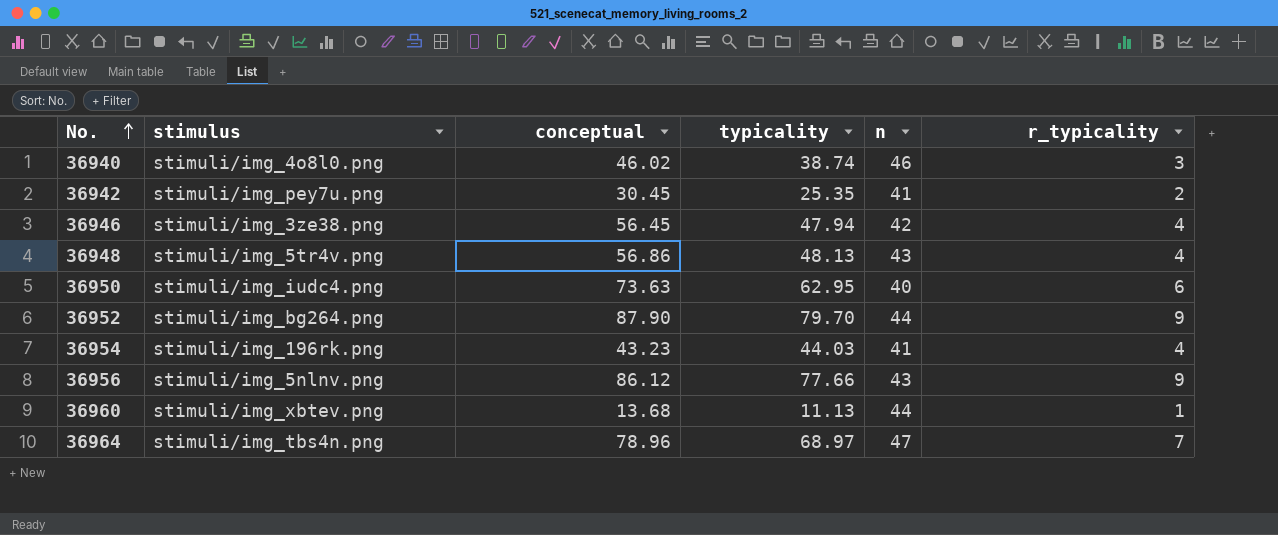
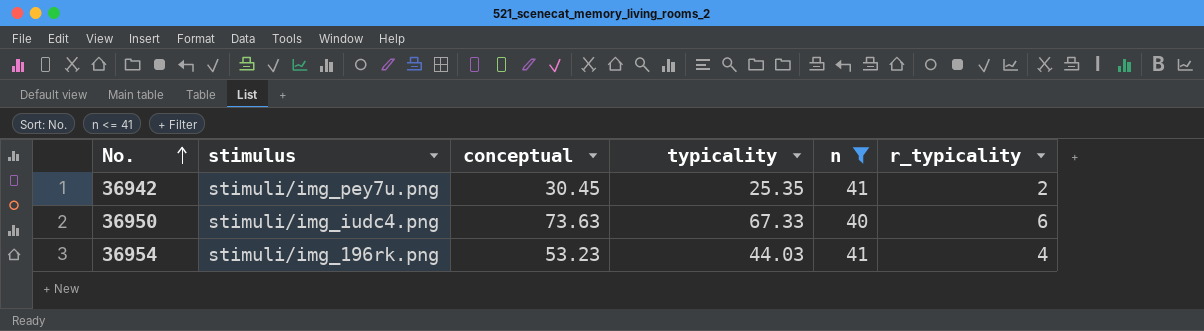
filter: none -> n <= 41
36950 | typicality: 62.95 -> 67.33
36954 | conceptual: 43.23 -> 53.23

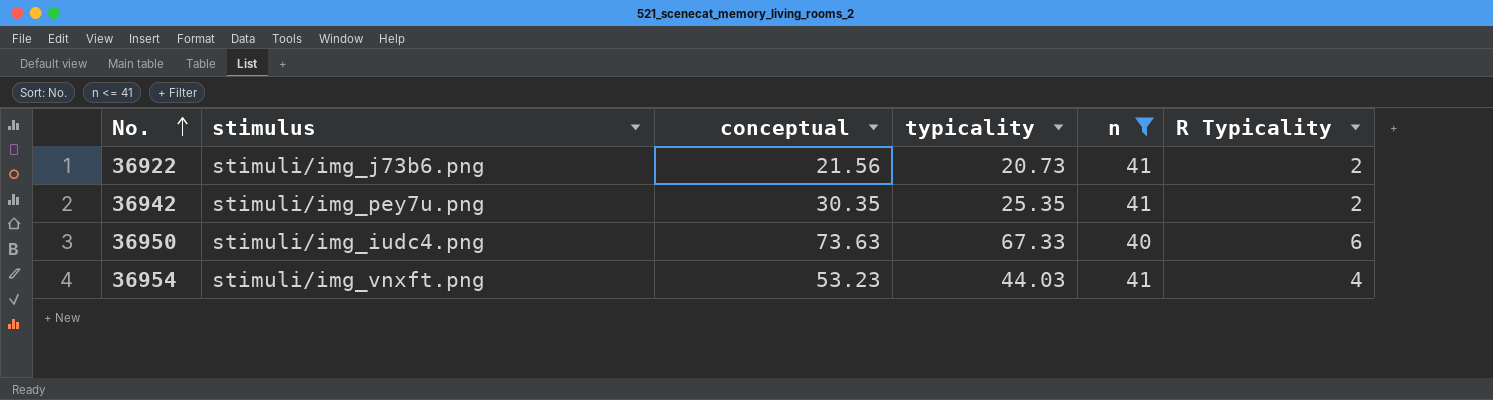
column name: r_typicality -> R Typicality
row 36922: none -> stimuli/img_j73b6.png | 21.56 | 20.73 | 41 | 2
36942 | conceptual: 30.45 -> 30.35
36954 | stimulus: stimuli/img_196rk.png -> stimuli/img_vnxft.png

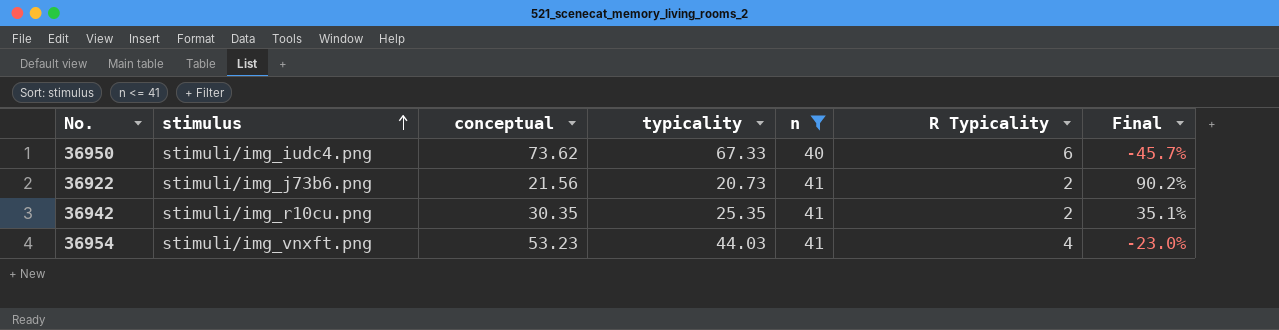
row order: No. ascending -> stimulus ascending
column Final | formula: none -> ([n] - [conceptual]) / [conceptual]
36950 | conceptual: 73.63 -> 73.62
36942 | stimulus: stimuli/img_pey7u.png -> stimuli/img_r10cu.png

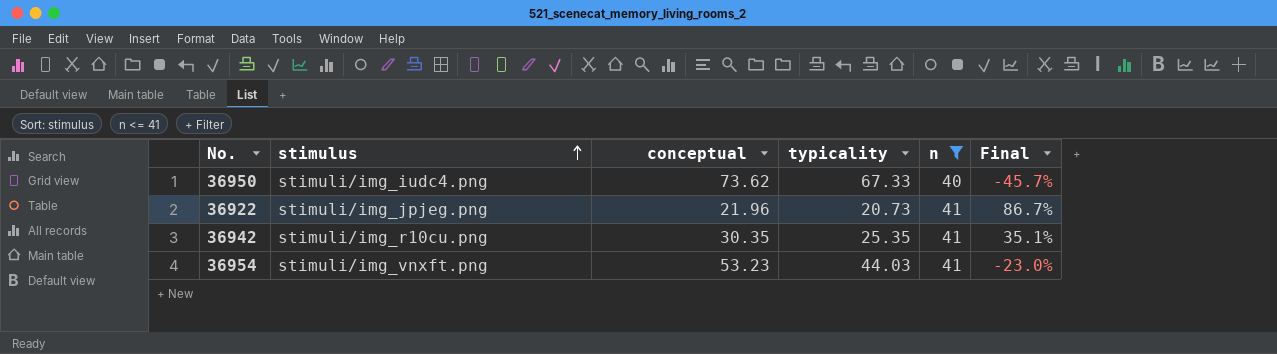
column R Typicality | position: 6 -> none
36922 | stimulus: stimuli/img_j73b6.png -> stimuli/img_jpjeg.png
36922 | conceptual: 21.56 -> 21.96
36922 | Final: 90.2% -> 86.7%

